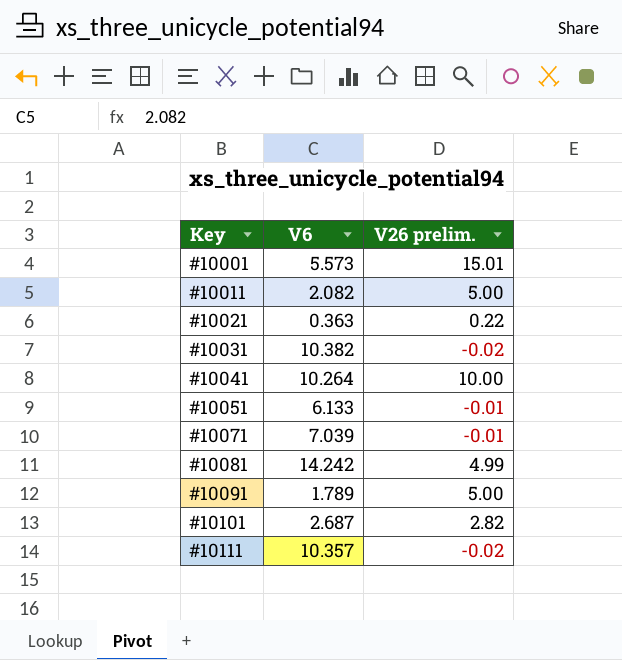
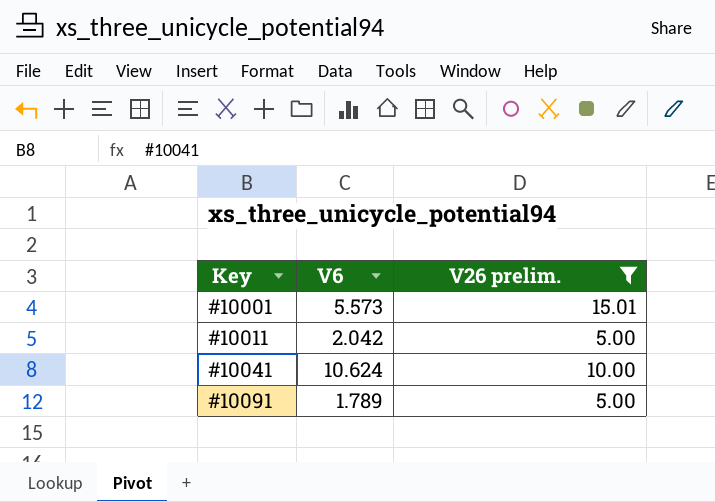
filter: none -> V26 prelim. >= 5.00
#10011 | V6: 2.082 -> 2.042
#10041 | V6: 10.264 -> 10.624

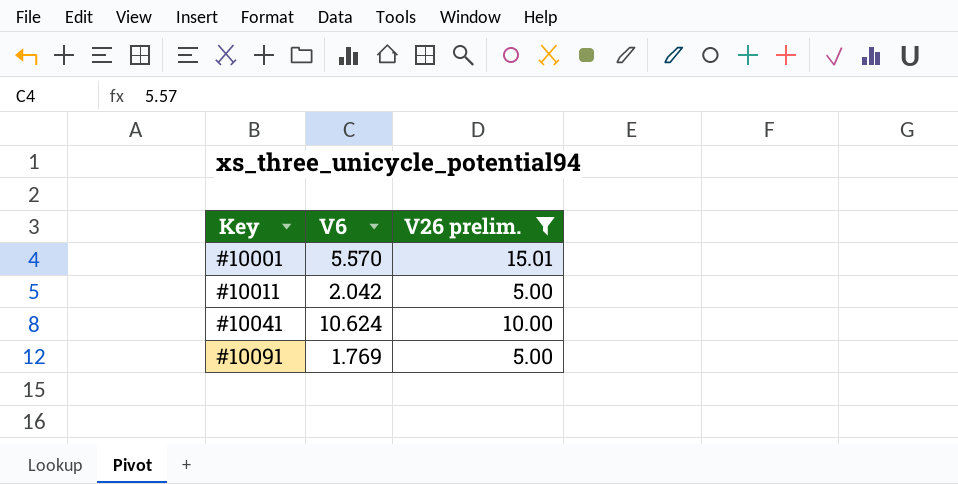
#10001 | V6: 5.573 -> 5.570
#10091 | V6: 1.789 -> 1.769

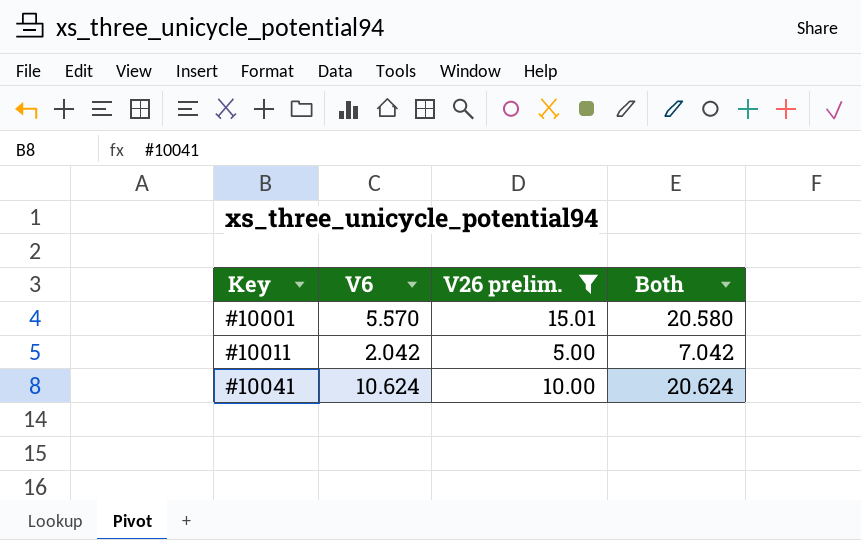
column Both | formula: none -> [V6] + [V26 prelim.]
row #10091: 1.769 | 5.00 -> none

